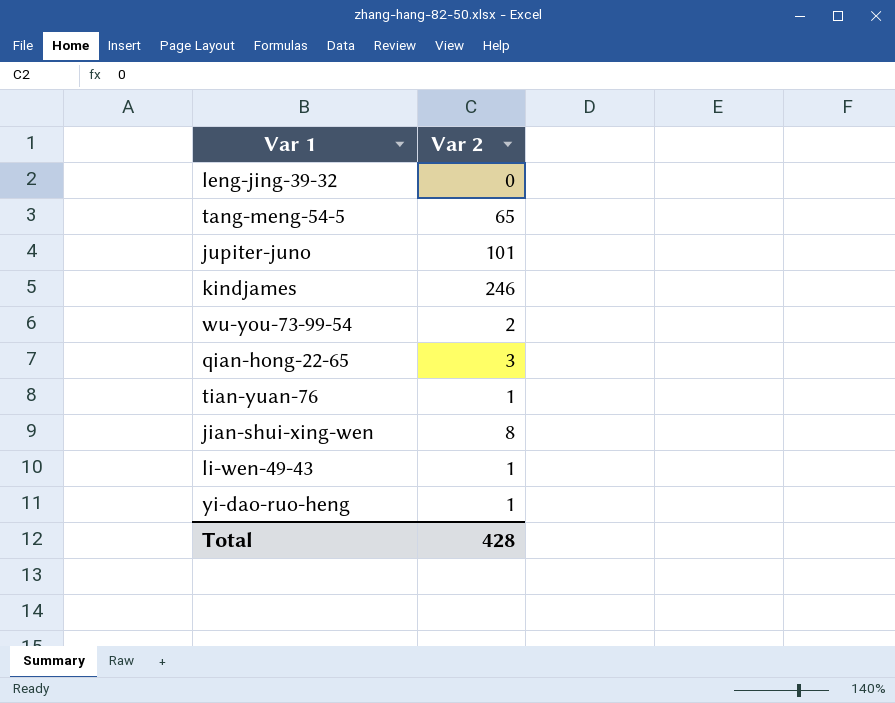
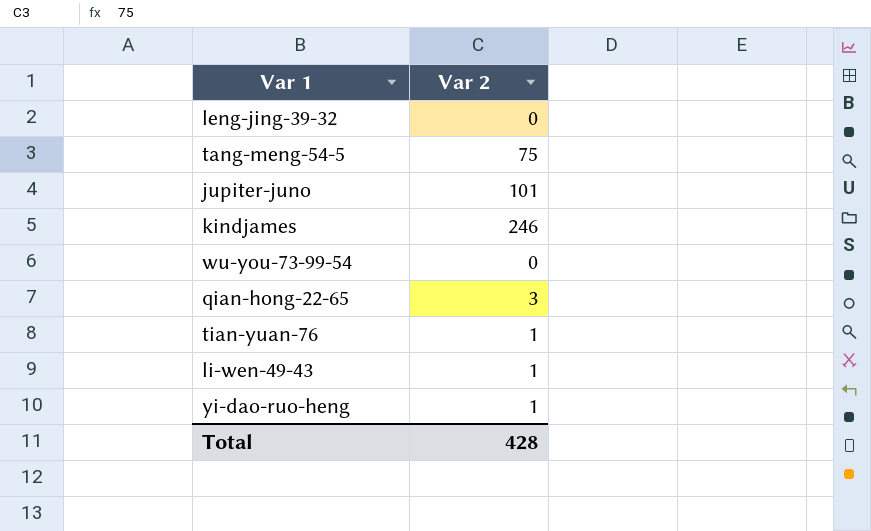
row jian-shui-xing-wen: 8 -> none
tang-meng-54-5 | Var 2: 65 -> 75
wu-you-73-99-54 | Var 2: 2 -> 0

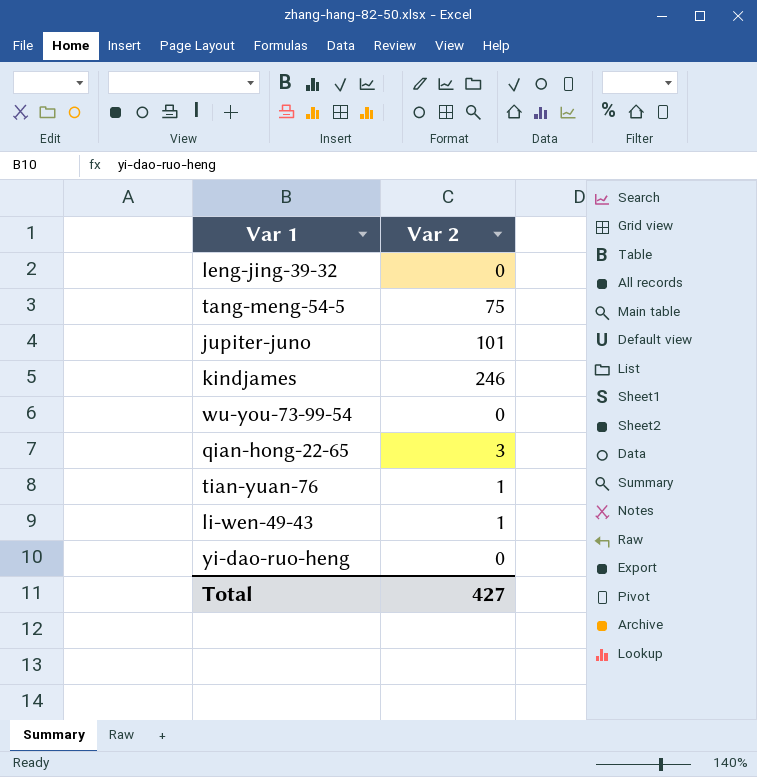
yi-dao-ruo-heng | Var 2: 1 -> 0
Total | Var 2: 428 -> 427

